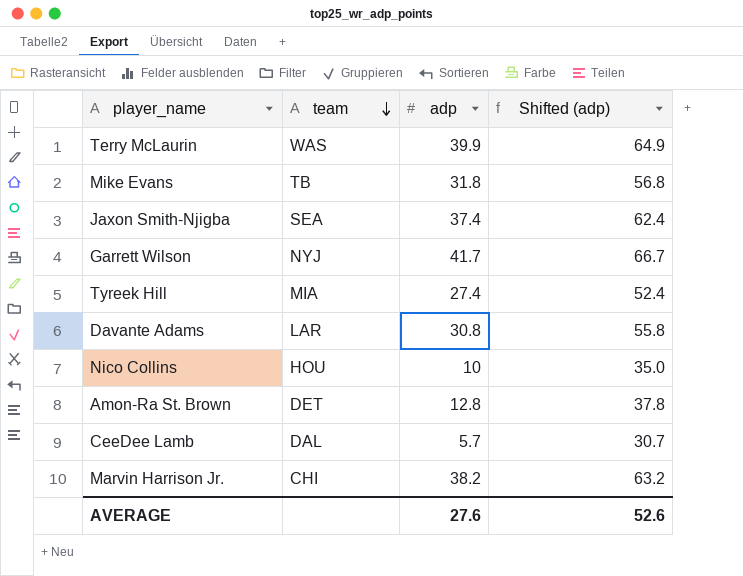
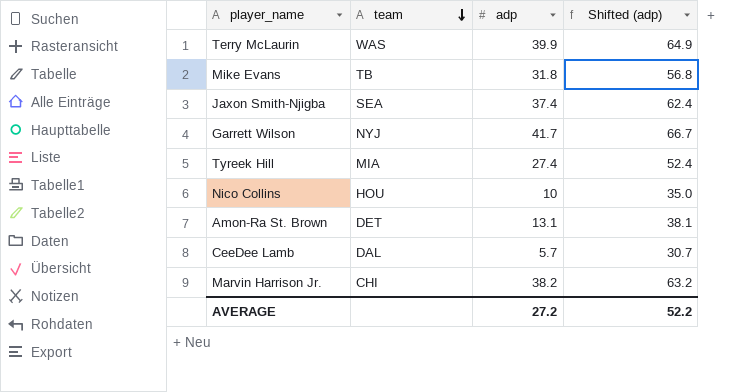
row Davante Adams: LAR | 30.8 | 55.8 -> none
Amon-Ra St. Brown | adp: 12.8 -> 13.1
Amon-Ra St. Brown | Shifted (adp): 37.8 -> 38.1
AVERAGE | adp: 27.6 -> 27.2
AVERAGE | Shifted (adp): 52.6 -> 52.2

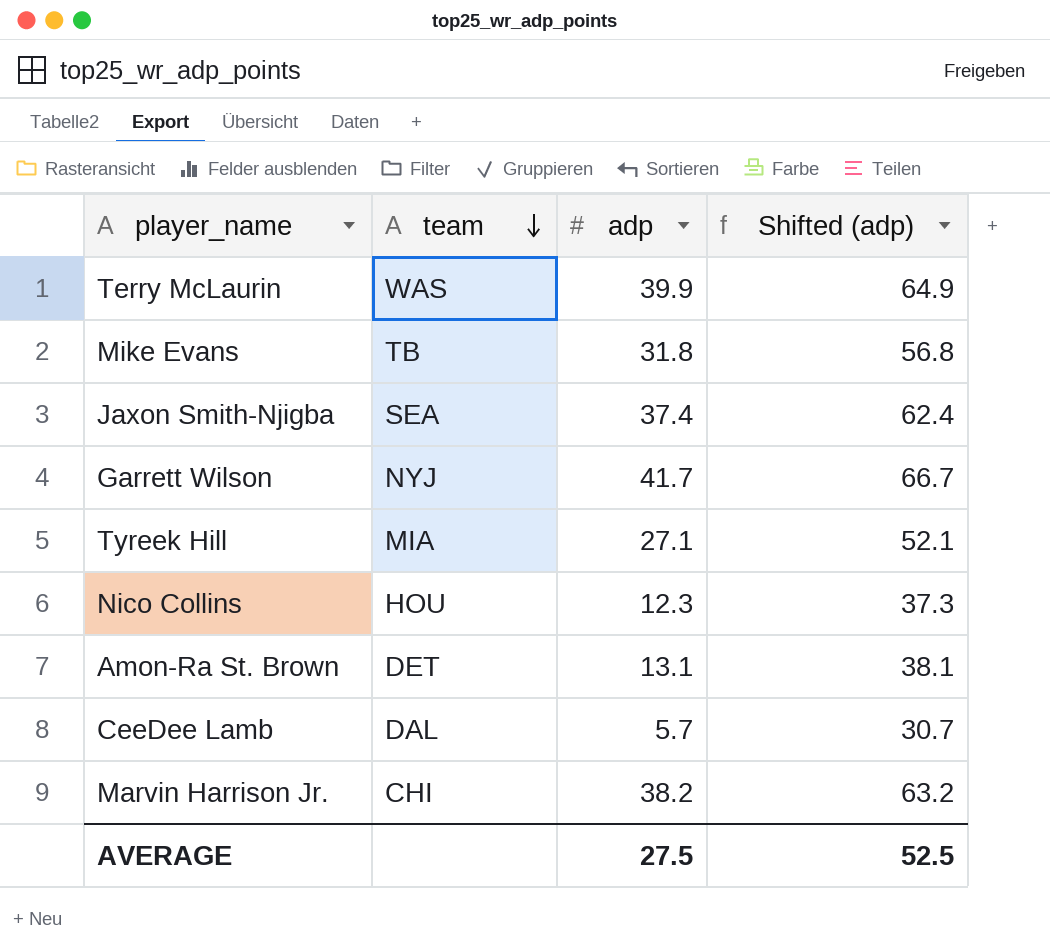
Tyreek Hill | adp: 27.4 -> 27.1
Tyreek Hill | Shifted (adp): 52.4 -> 52.1
Nico Collins | adp: 10 -> 12.3
Nico Collins | Shifted (adp): 35.0 -> 37.3
AVERAGE | adp: 27.2 -> 27.5
AVERAGE | Shifted (adp): 52.2 -> 52.5

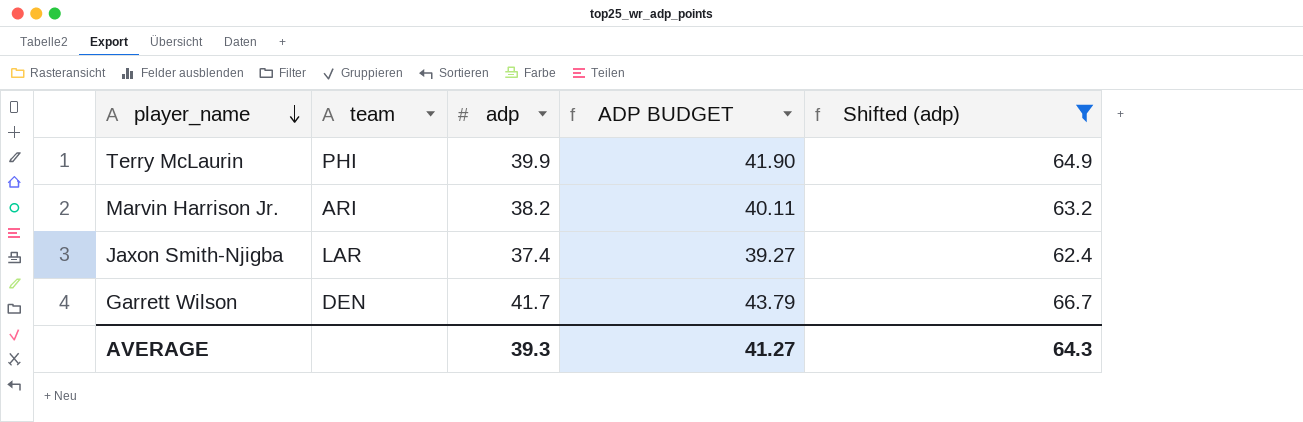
filter: none -> Shifted (adp) >= 62.4
row order: team descending -> player_name descending
column ADP BUDGET | formula: none -> [adp] * 1.05
Terry McLaurin | team: WAS -> PHI
Marvin Harrison Jr. | team: CHI -> ARI
Jaxon Smith-Njigba | team: SEA -> LAR
Garrett Wilson | team: NYJ -> DEN
AVERAGE | adp: 27.5 -> 39.3
AVERAGE | Shifted (adp): 52.5 -> 64.3

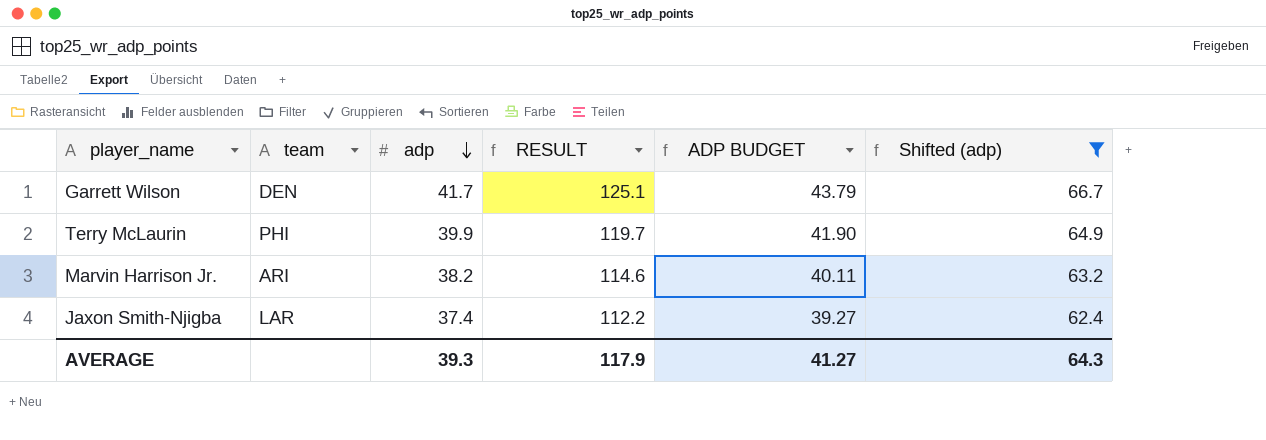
row order: player_name descending -> adp descending
column RESULT | formula: none -> [adp] * 3

